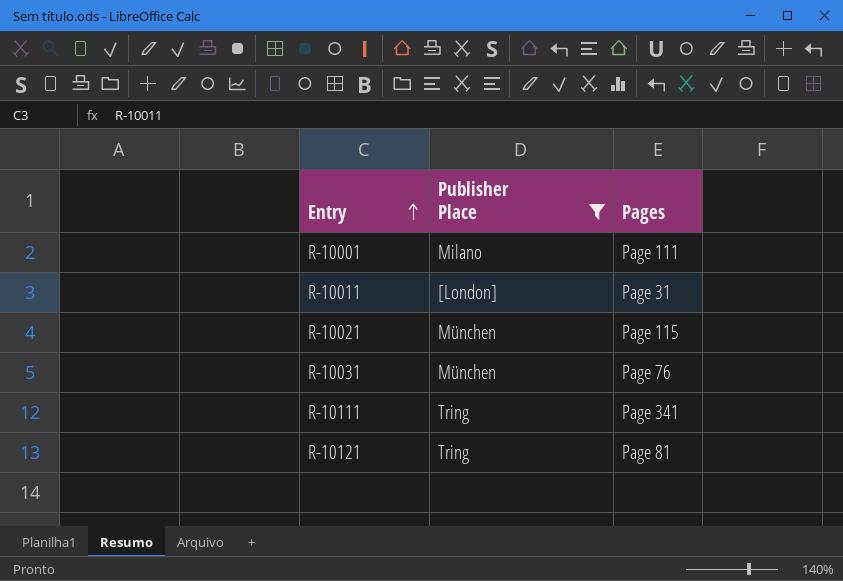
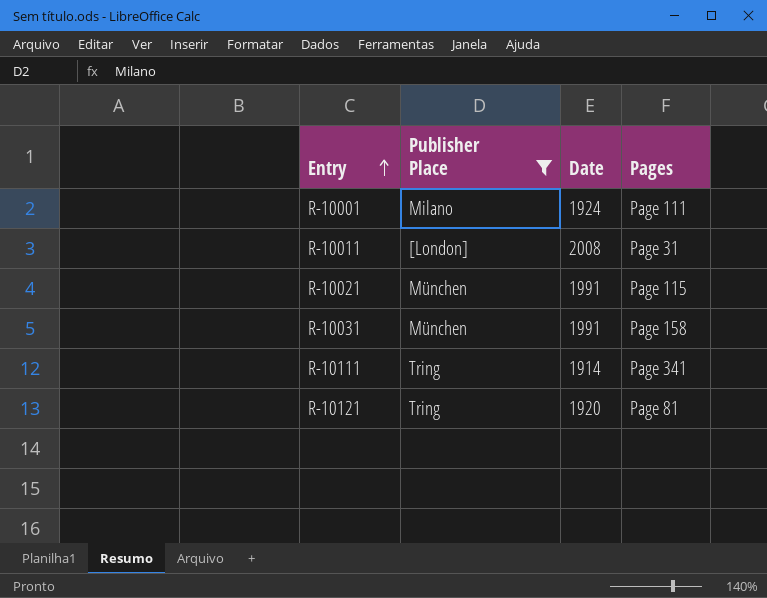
column Date | position: none -> 3
R-10031 | Pages: Page 76 -> Page 158

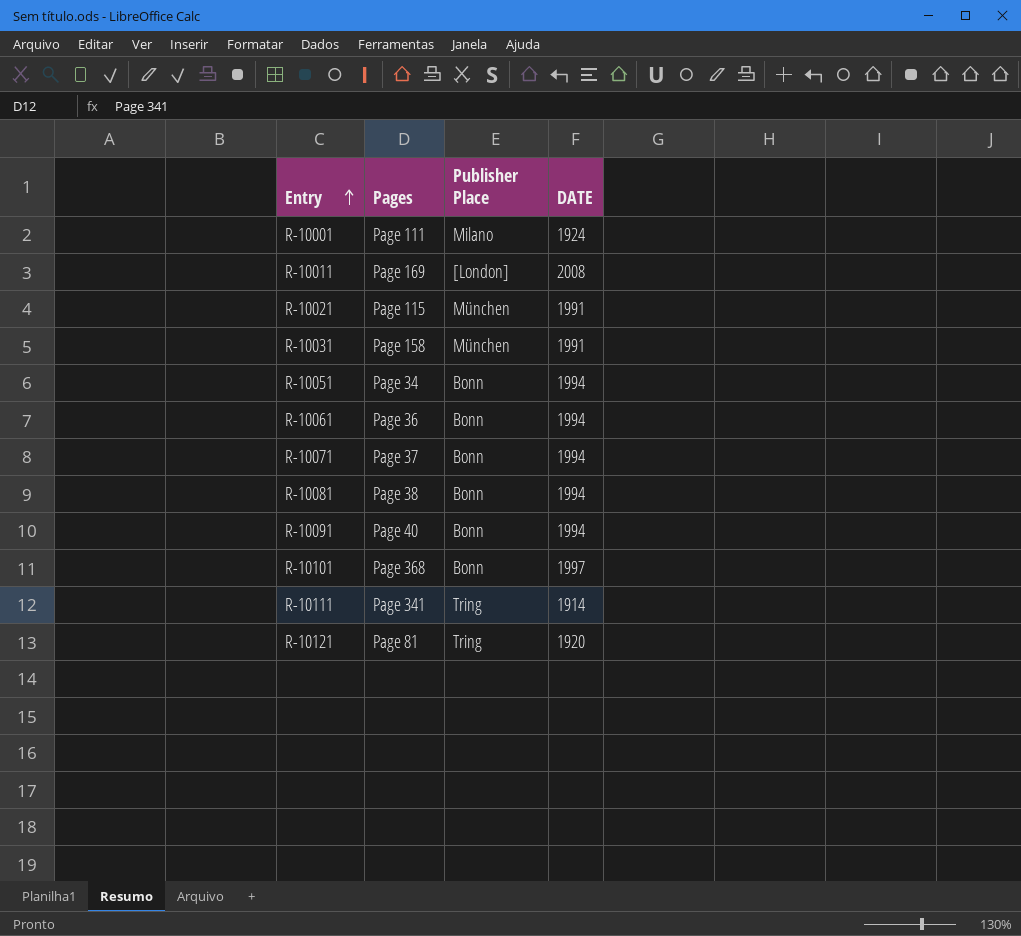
filter: Publisher Place != Bonn -> none
column Pages | position: 4 -> 2
column name: Date -> DATE
R-10011 | Pages: Page 31 -> Page 169

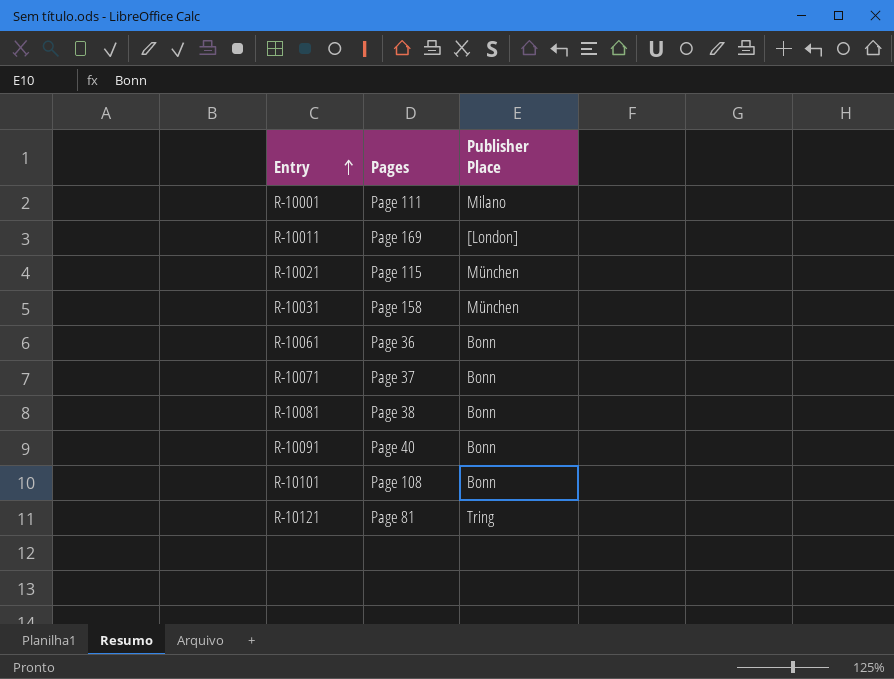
column DATE | position: 4 -> none
row R-10051: Page 34 | Bonn | 1994 -> none
row R-10111: Page 341 | Tring | 1914 -> none
R-10101 | Pages: Page 368 -> Page 108

